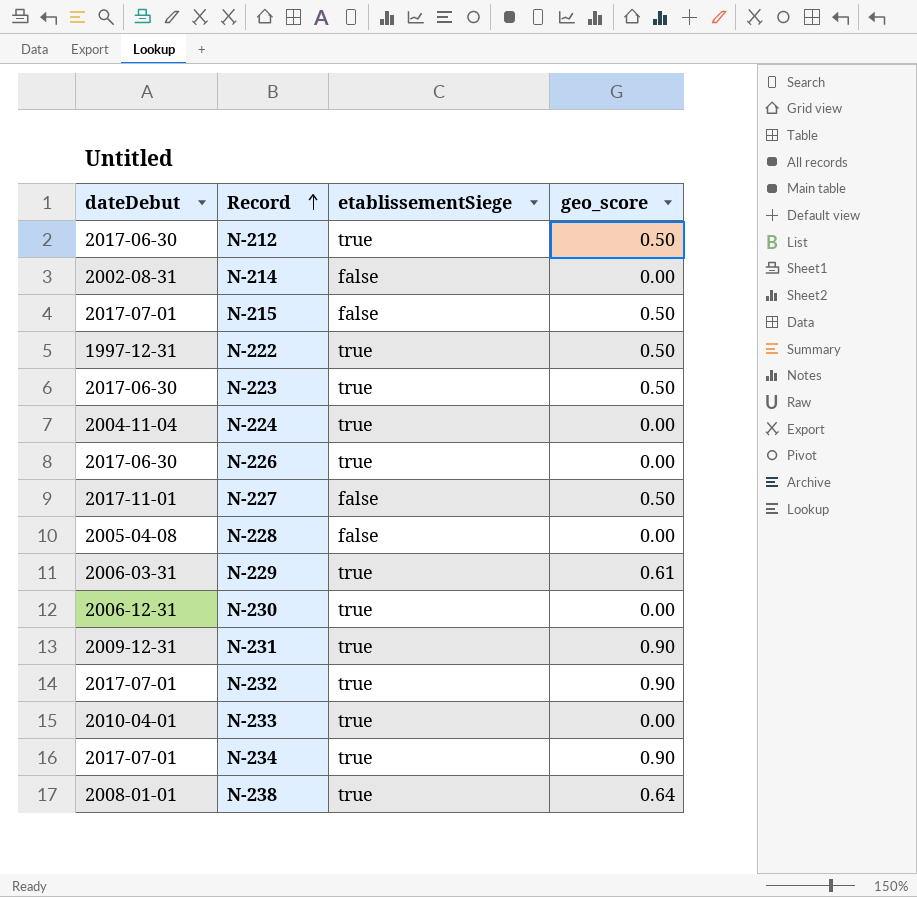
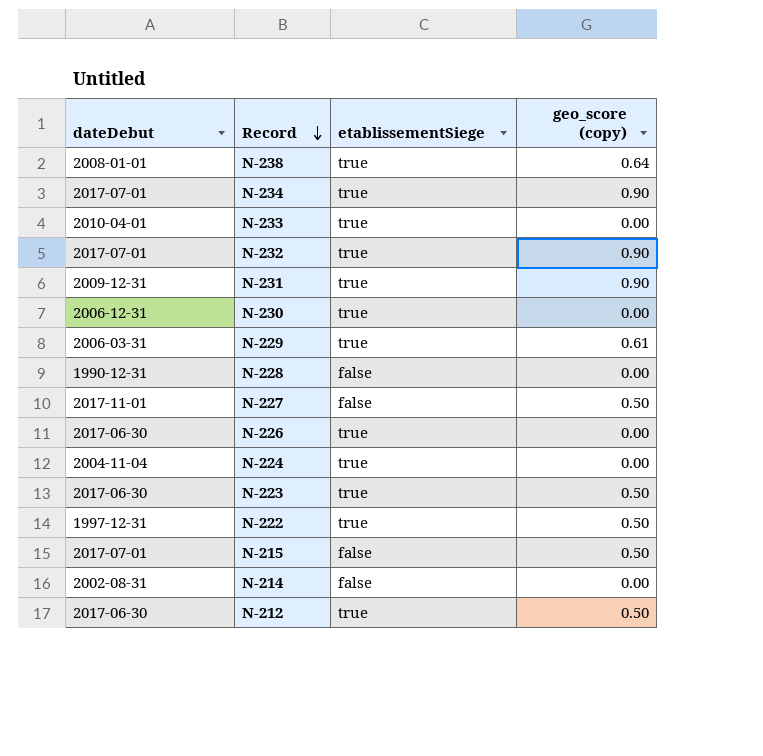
row order: Record ascending -> Record descending
column name: geo_score -> geo_score (copy)
N-228 | dateDebut: 2005-04-08 -> 1990-12-31

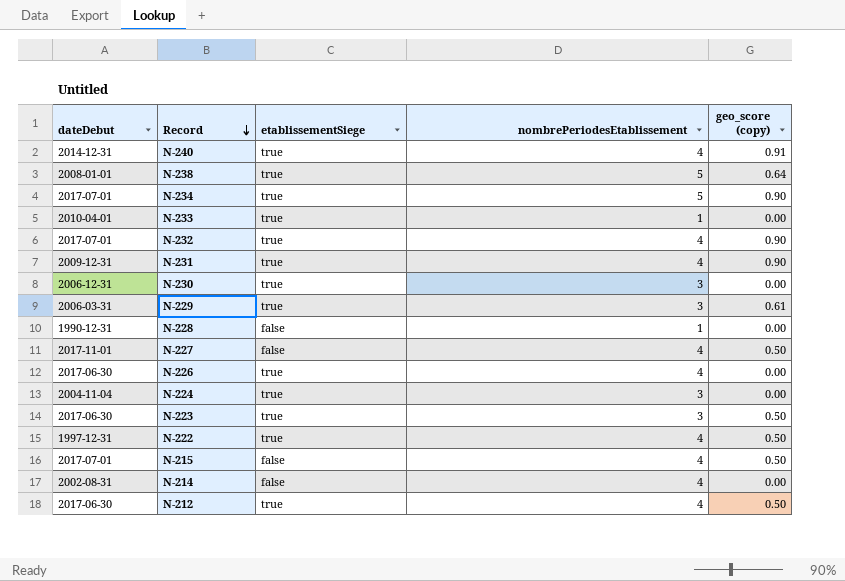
column nombrePeriodesEtablissement | position: none -> 4
row N-240: none -> 2014-12-31 | true | 4 | 0.91

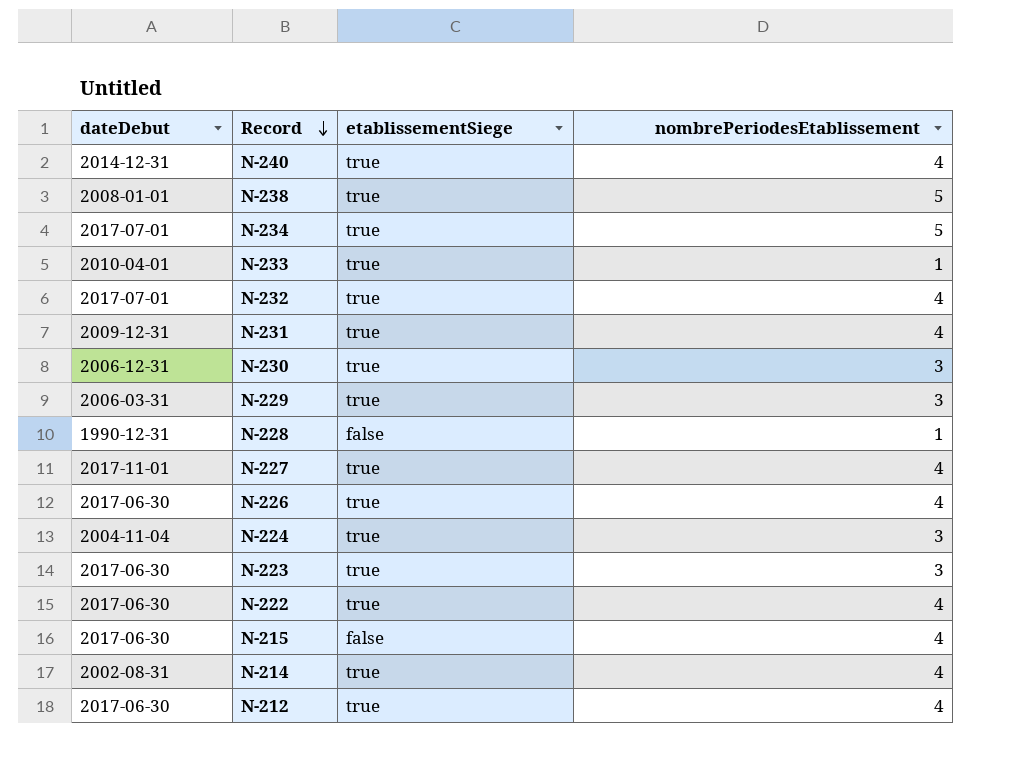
column geo_score (copy) | position: 5 -> none
N-227 | etablissementSiege: false -> true
N-222 | dateDebut: 1997-12-31 -> 2017-06-30
N-215 | dateDebut: 2017-07-01 -> 2017-06-30
N-214 | etablissementSiege: false -> true

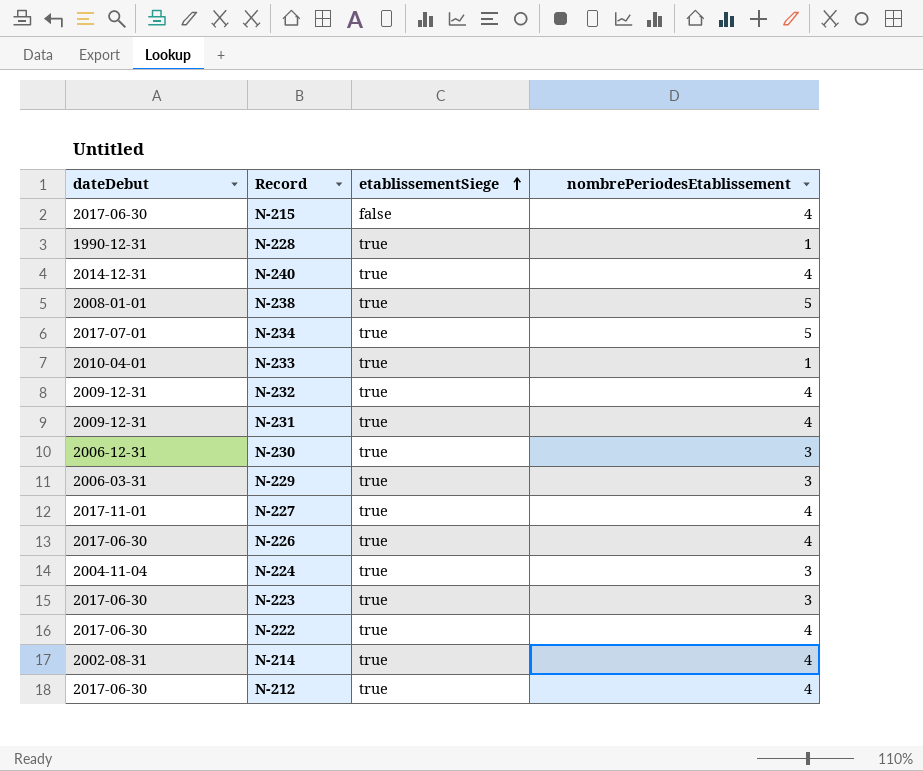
row order: Record descending -> etablissementSiege ascending
N-228 | etablissementSiege: false -> true
N-232 | dateDebut: 2017-07-01 -> 2009-12-31

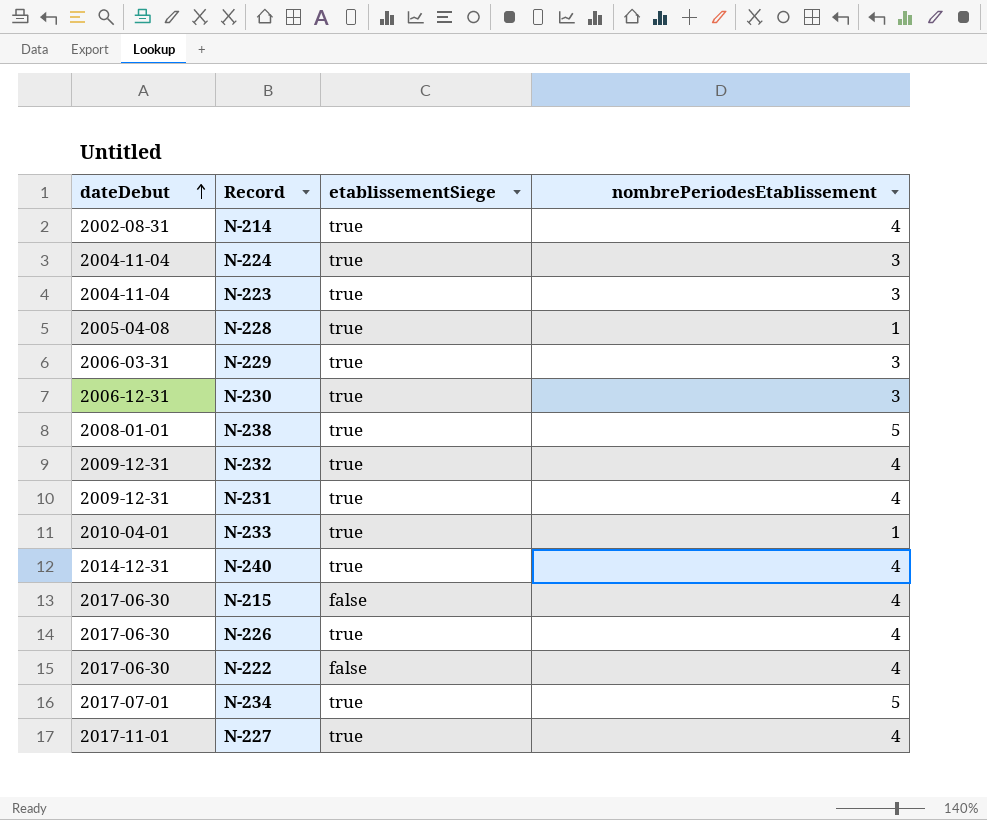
row order: etablissementSiege ascending -> dateDebut ascending
row N-212: 2017-06-30 | true | 4 -> none
N-223 | dateDebut: 2017-06-30 -> 2004-11-04
N-228 | dateDebut: 1990-12-31 -> 2005-04-08
N-222 | etablissementSiege: true -> false

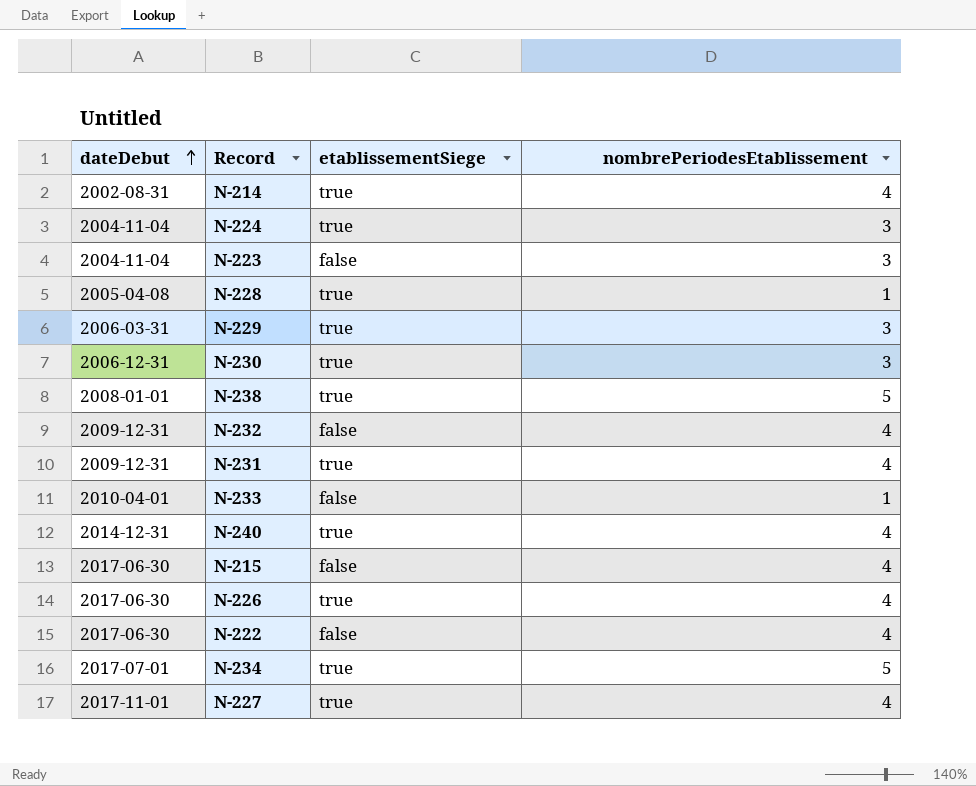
N-223 | etablissementSiege: true -> false
N-232 | etablissementSiege: true -> false
N-233 | etablissementSiege: true -> false

